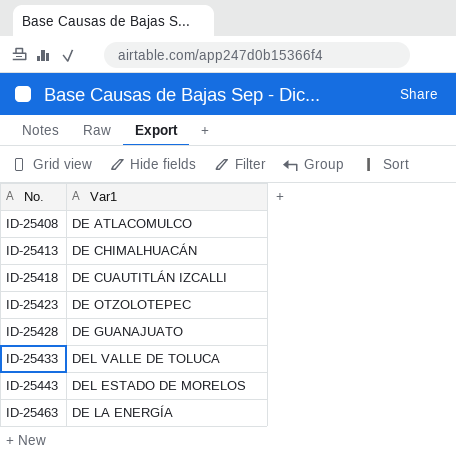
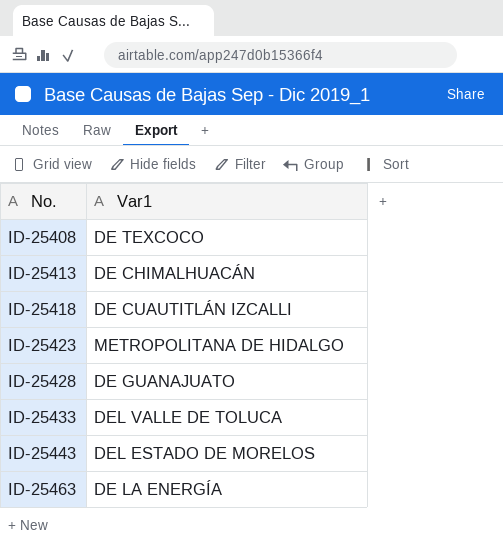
ID-25408 | Var1: DE ATLACOMULCO -> DE TEXCOCO
ID-25423 | Var1: DE OTZOLOTEPEC -> METROPOLITANA DE HIDALGO

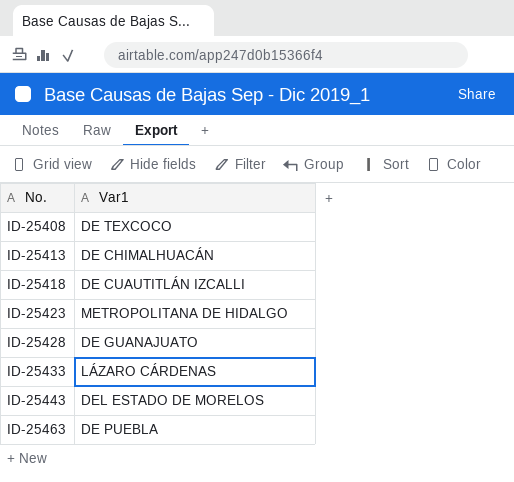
ID-25433 | Var1: DEL VALLE DE TOLUCA -> LÁZARO CÁRDENAS
ID-25463 | Var1: DE LA ENERGÍA -> DE PUEBLA

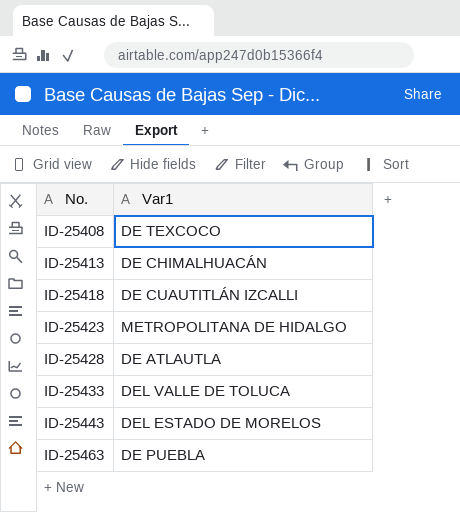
ID-25428 | Var1: DE GUANAJUATO -> DE ATLAUTLA
ID-25433 | Var1: LÁZARO CÁRDENAS -> DEL VALLE DE TOLUCA

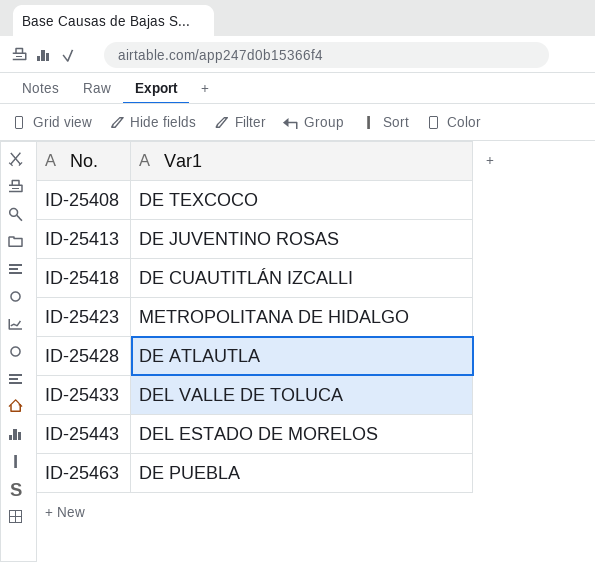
ID-25413 | Var1: DE CHIMALHUACÁN -> DE JUVENTINO ROSAS

